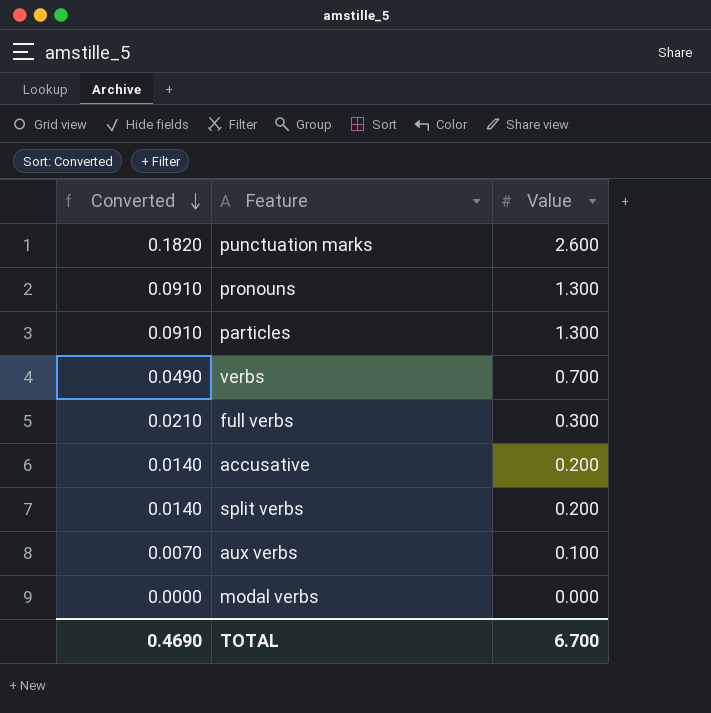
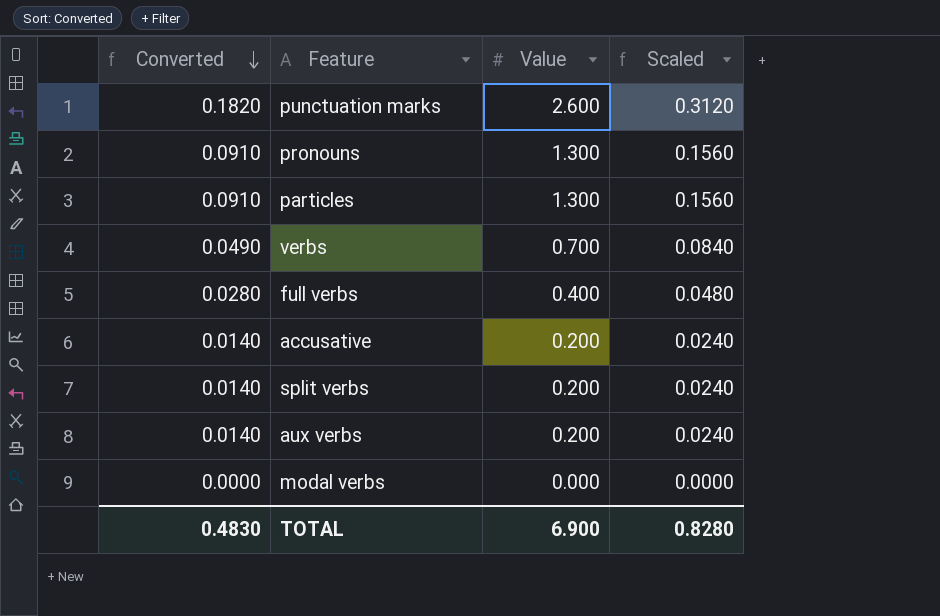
column Scaled | formula: none -> [Value] * 0.12
full verbs | Converted: 0.0210 -> 0.0280
full verbs | Value: 0.300 -> 0.400
aux verbs | Converted: 0.0070 -> 0.0140
aux verbs | Value: 0.100 -> 0.200
TOTAL | Converted: 0.4690 -> 0.4830
TOTAL | Value: 6.700 -> 6.900

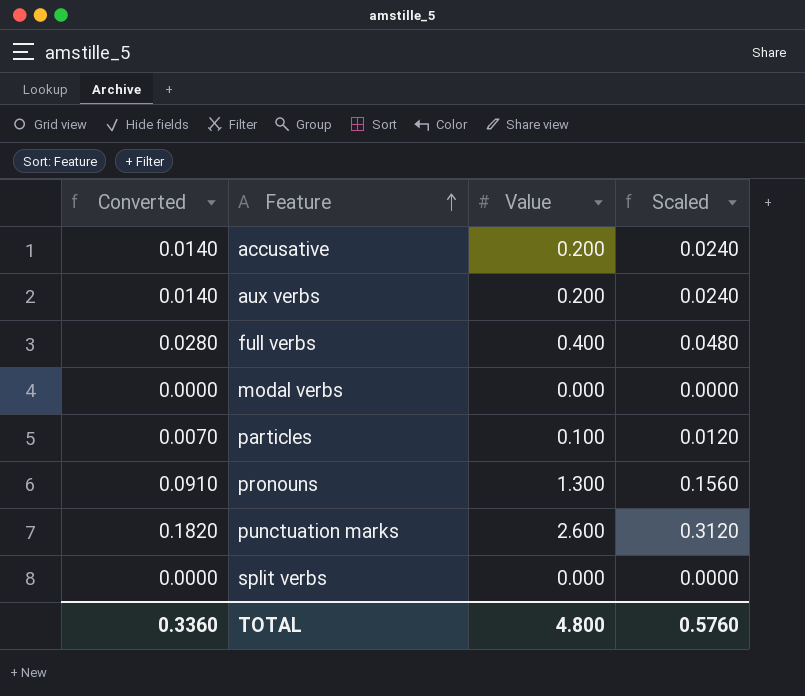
row order: Converted descending -> Feature ascending
row verbs: 0.0490 | 0.700 | 0.0840 -> none
particles | Converted: 0.0910 -> 0.0070
particles | Value: 1.300 -> 0.100
particles | Scaled: 0.1560 -> 0.0120
split verbs | Converted: 0.0140 -> 0.0000
split verbs | Value: 0.200 -> 0.000
split verbs | Scaled: 0.0240 -> 0.0000
TOTAL | Converted: 0.4830 -> 0.3360
TOTAL | Value: 6.900 -> 4.800
TOTAL | Scaled: 0.8280 -> 0.5760

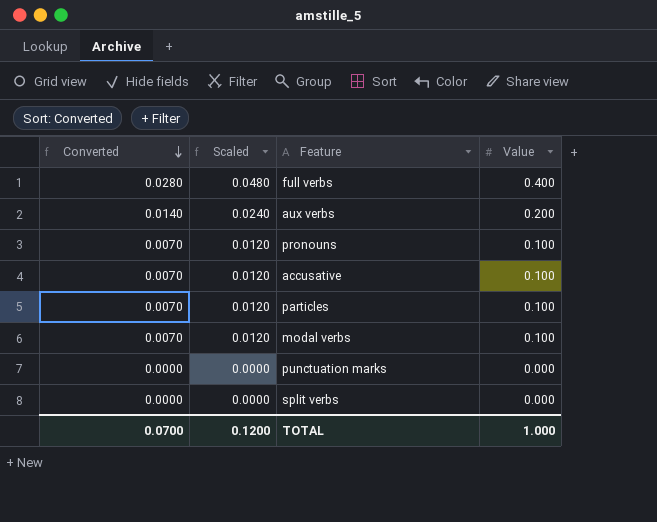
row order: Feature ascending -> Converted descending
column Scaled | position: 4 -> 2
pronouns | Converted: 0.0910 -> 0.0070
pronouns | Scaled: 0.1560 -> 0.0120
pronouns | Value: 1.300 -> 0.100
accusative | Converted: 0.0140 -> 0.0070
accusative | Scaled: 0.0240 -> 0.0120
accusative | Value: 0.200 -> 0.100
modal verbs | Converted: 0.0000 -> 0.0070
modal verbs | Scaled: 0.0000 -> 0.0120
modal verbs | Value: 0.000 -> 0.100
punctuation marks | Converted: 0.1820 -> 0.0000
punctuation marks | Scaled: 0.3120 -> 0.0000
punctuation marks | Value: 2.600 -> 0.000
TOTAL | Converted: 0.3360 -> 0.0700
TOTAL | Scaled: 0.5760 -> 0.1200
TOTAL | Value: 4.800 -> 1.000

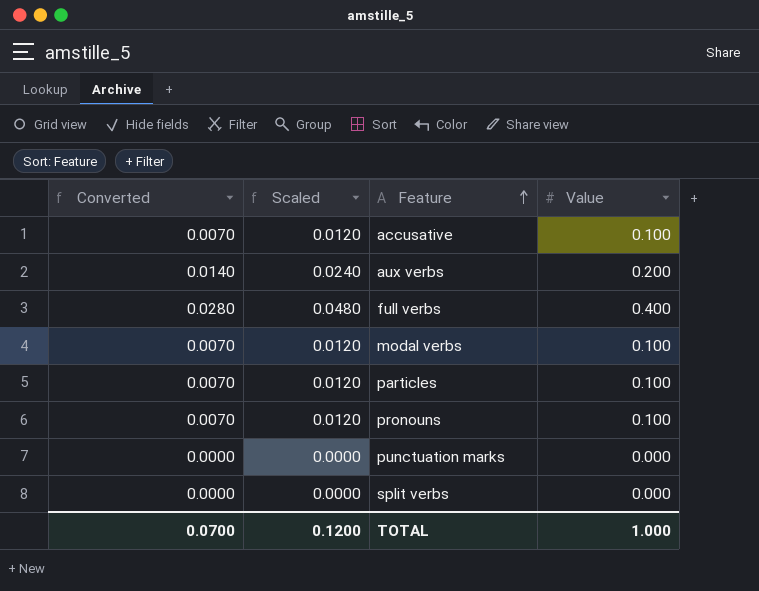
row order: Converted descending -> Feature ascending

